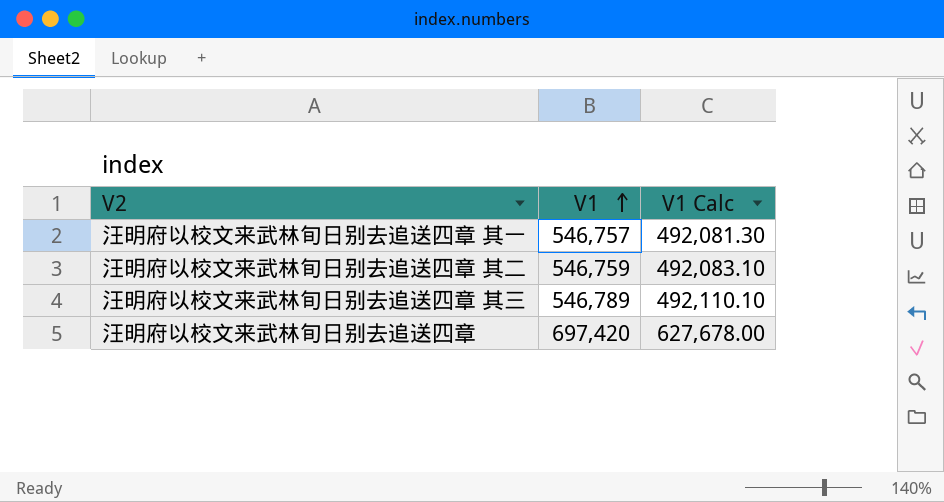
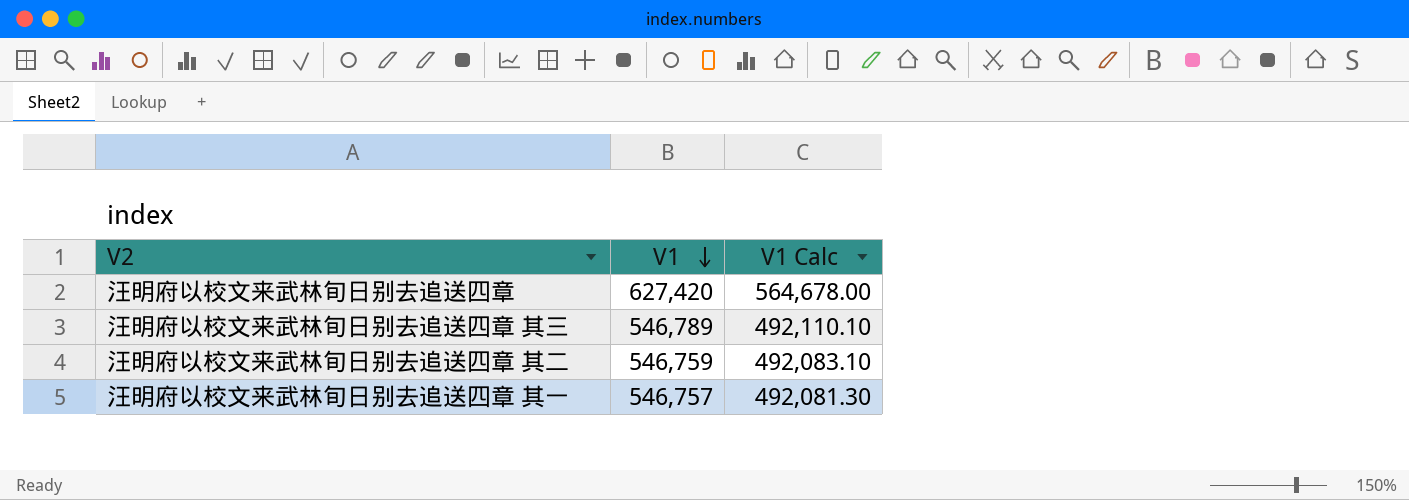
row order: V1 ascending -> V1 descending
汪明府以校文来武林旬日别去追送四章 | V1: 697,420 -> 627,420
汪明府以校文来武林旬日别去追送四章 | V1 Calc: 627,678.00 -> 564,678.00

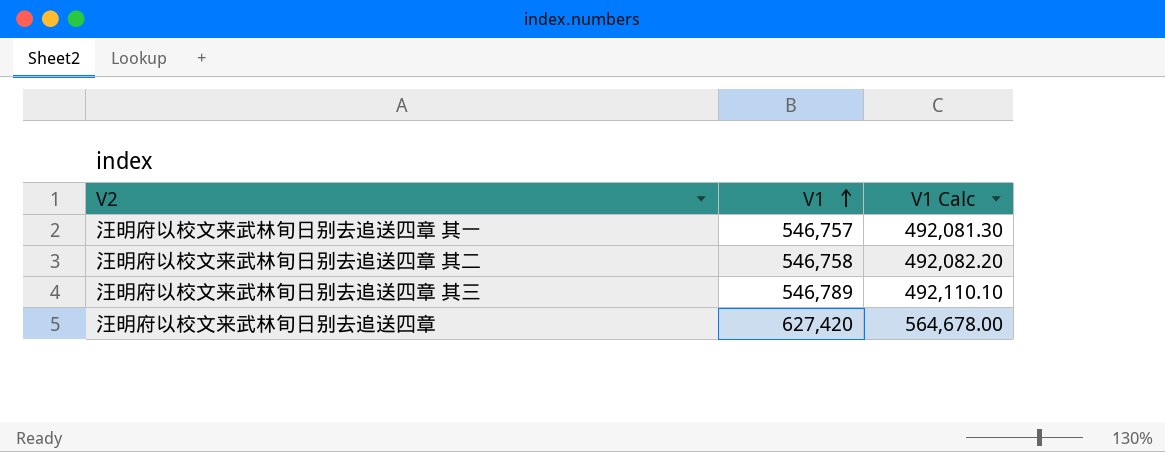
row order: V1 descending -> V1 ascending
汪明府以校文来武林旬日别去追送四章 其二 | V1: 546,759 -> 546,758
汪明府以校文来武林旬日别去追送四章 其二 | V1 Calc: 492,083.10 -> 492,082.20

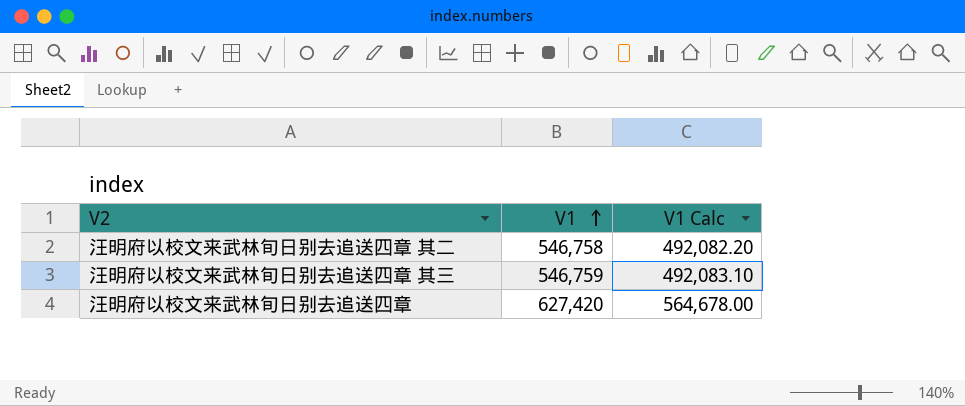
row 汪明府以校文来武林旬日别去追送四章 其一: 546,757 | 492,081.30 -> none
汪明府以校文来武林旬日别去追送四章 其三 | V1: 546,789 -> 546,759
汪明府以校文来武林旬日别去追送四章 其三 | V1 Calc: 492,110.10 -> 492,083.10

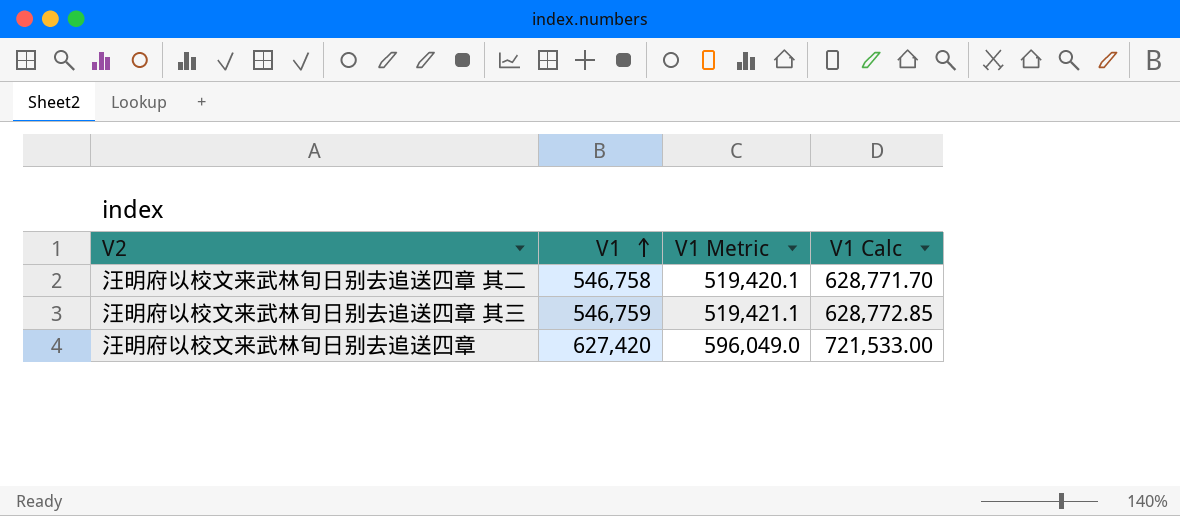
column V1 Metric | formula: none -> [V1] * 0.95
column V1 Calc | formula: [V1] * 0.9 -> [V1] * 1.15

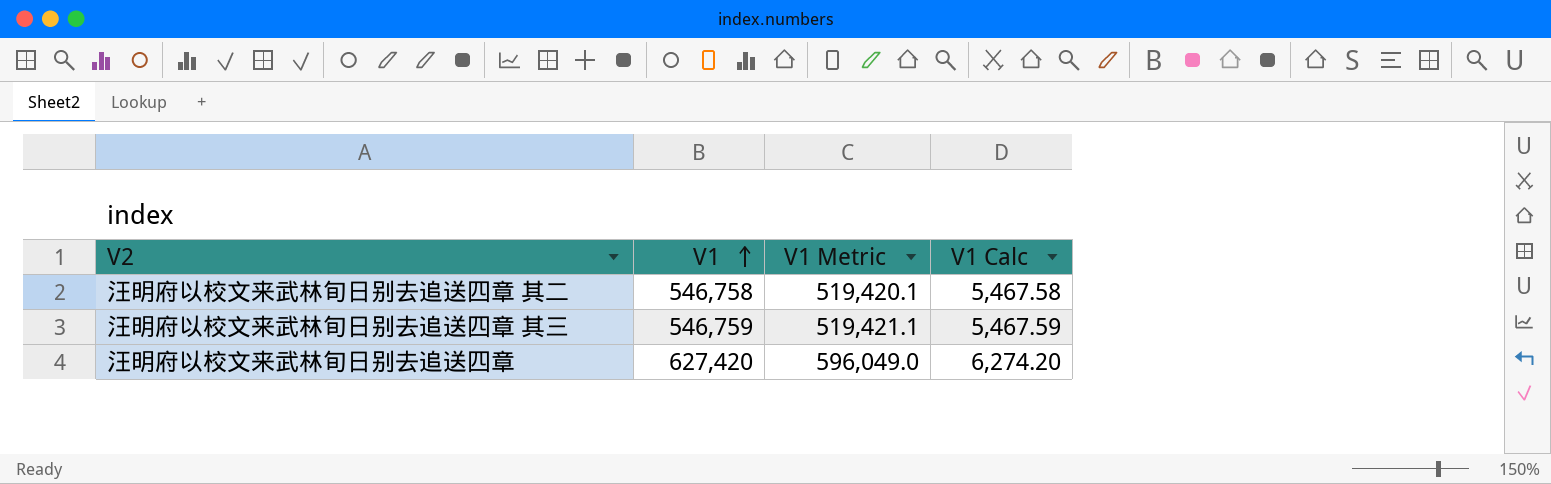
column V1 Calc | formula: [V1] * 1.15 -> [V1] * 0.01

